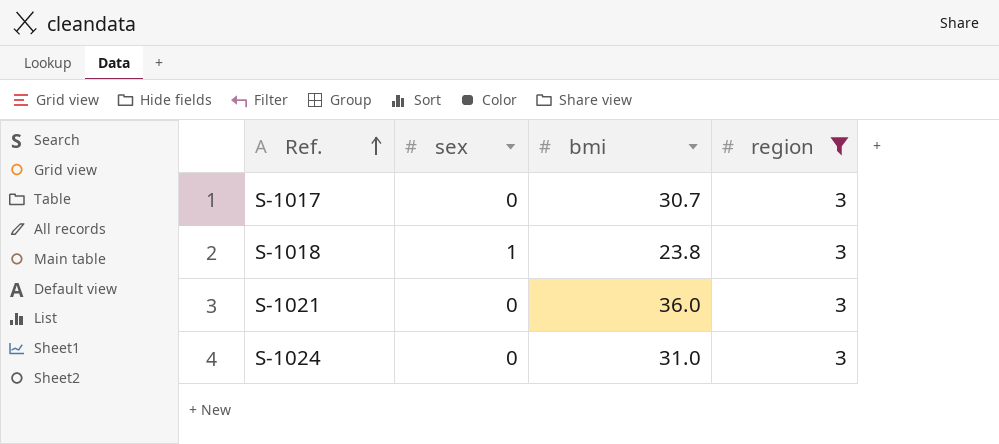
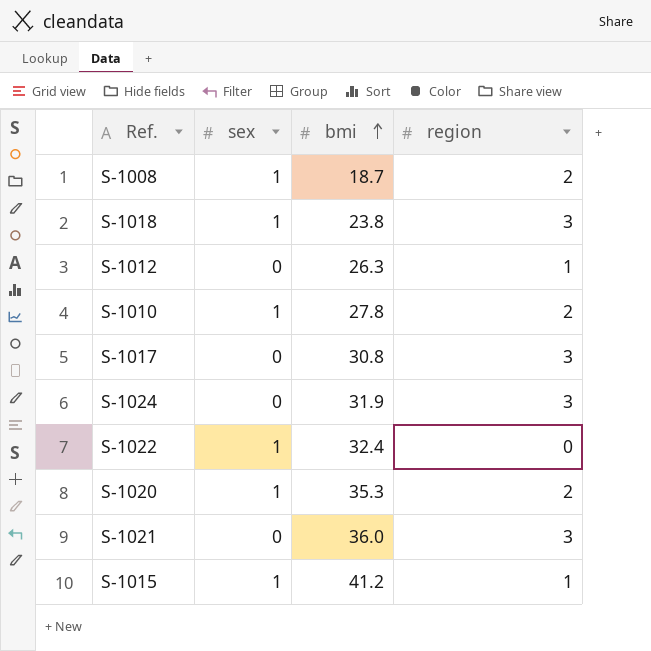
filter: region = 3 -> none
row order: Ref. ascending -> bmi ascending
S-1017 | bmi: 30.7 -> 30.8
S-1024 | bmi: 31.0 -> 31.9

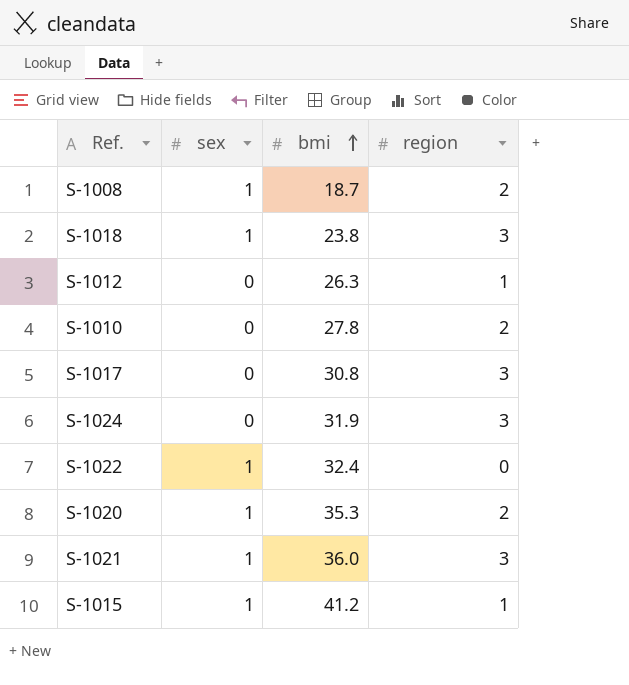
S-1010 | sex: 1 -> 0
S-1021 | sex: 0 -> 1

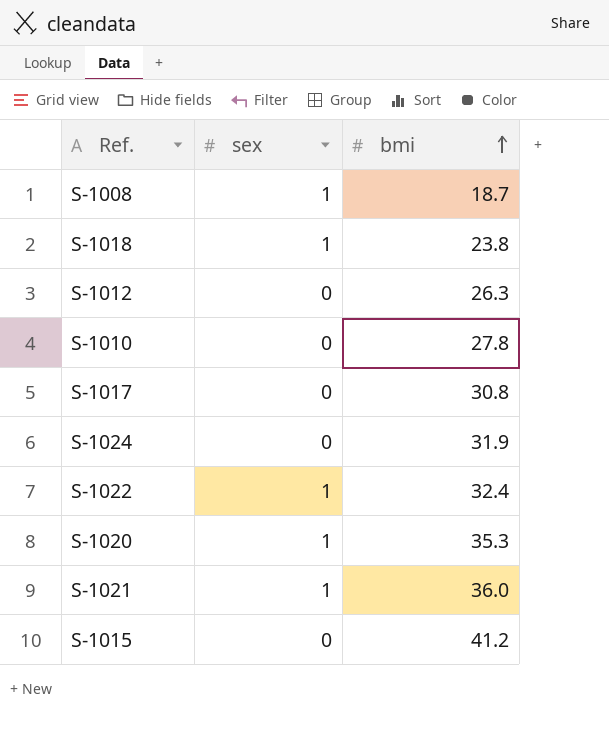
column region | position: 4 -> none
S-1015 | sex: 1 -> 0

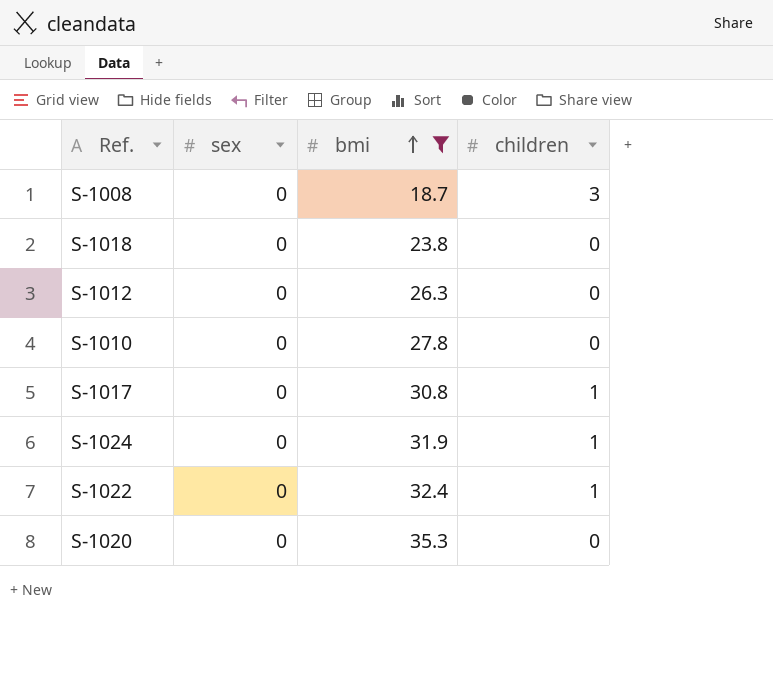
filter: none -> bmi <= 35.3
column children | position: none -> 4
S-1008 | sex: 1 -> 0
S-1018 | sex: 1 -> 0
S-1022 | sex: 1 -> 0
S-1020 | sex: 1 -> 0

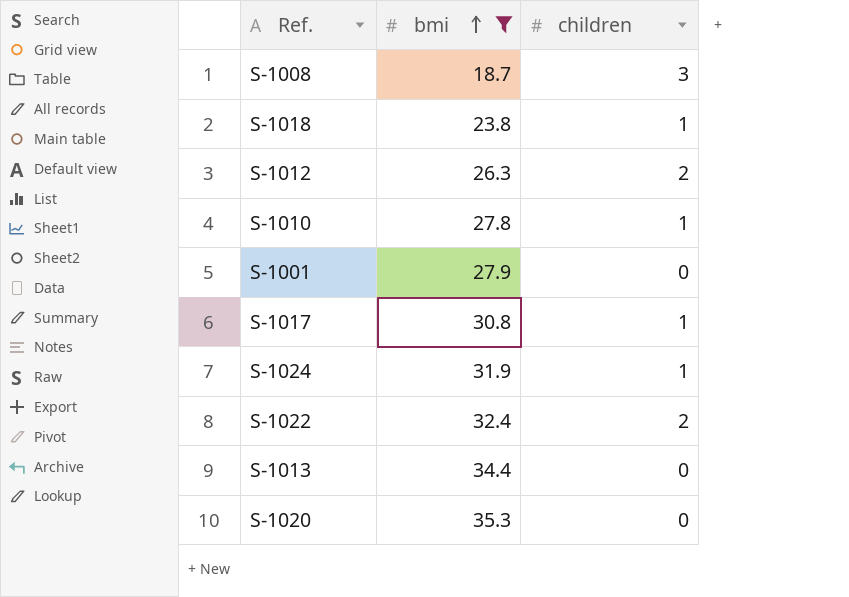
column sex | position: 2 -> none
S-1018 | children: 0 -> 1
S-1012 | children: 0 -> 2
S-1010 | children: 0 -> 1
row S-1001: none -> 27.9 | 0
S-1022 | children: 1 -> 2
row S-1013: none -> 34.4 | 0

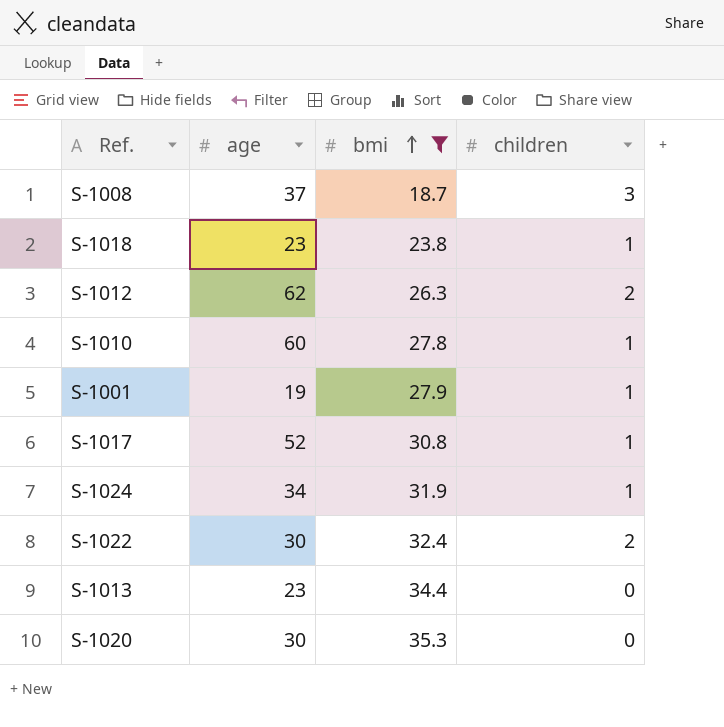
column age | position: none -> 2
S-1001 | children: 0 -> 1

